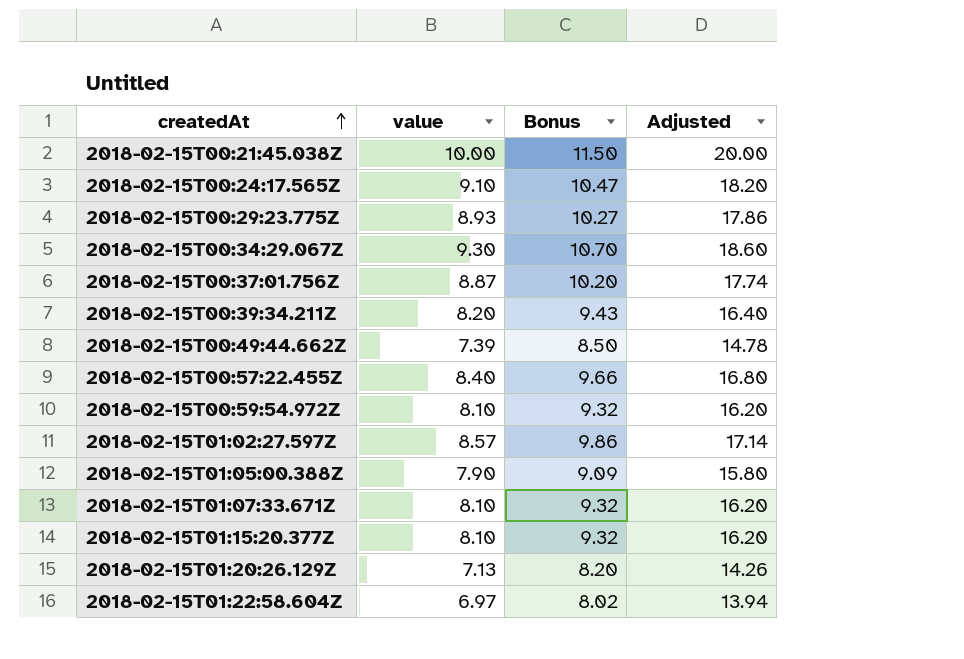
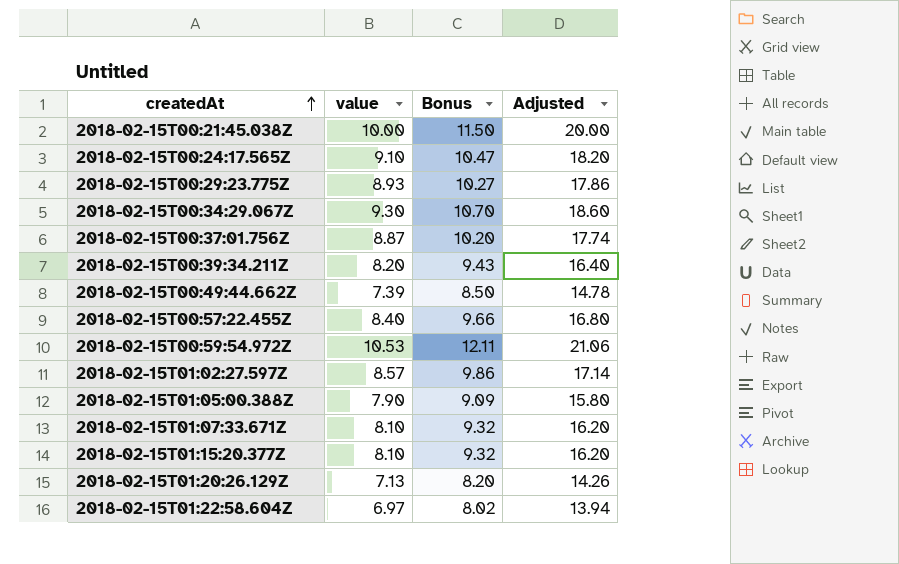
2018-02-15T00:59:54.972Z | value: 8.10 -> 10.53
2018-02-15T00:59:54.972Z | Bonus: 9.32 -> 12.11
2018-02-15T00:59:54.972Z | Adjusted: 16.20 -> 21.06

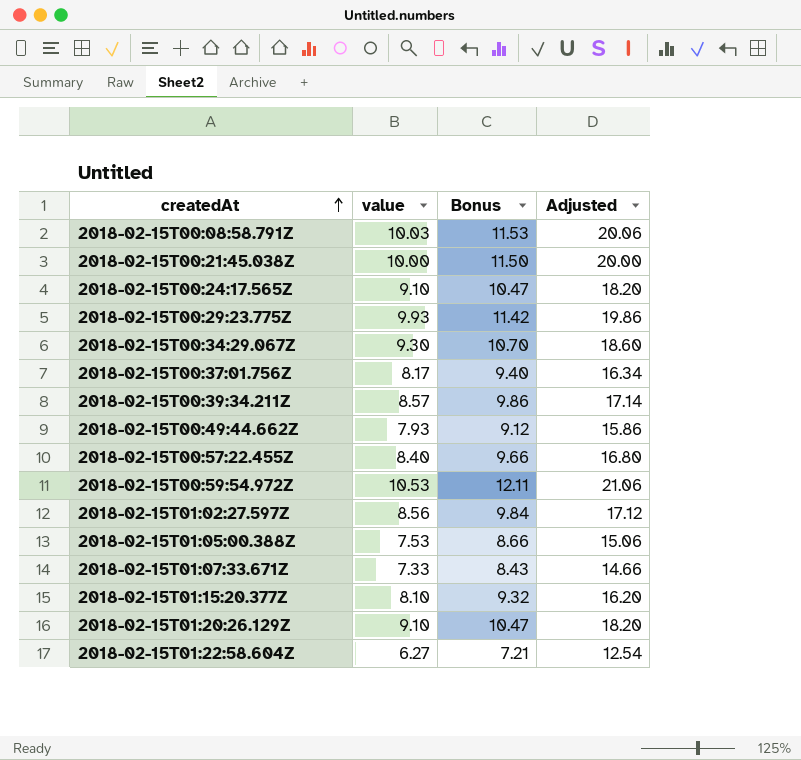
row 2018-02-15T00:08:58.791Z: none -> 10.03 | 11.53 | 20.06
2018-02-15T00:29:23.775Z | value: 8.93 -> 9.93
2018-02-15T00:29:23.775Z | Bonus: 10.27 -> 11.42
2018-02-15T00:29:23.775Z | Adjusted: 17.86 -> 19.86
2018-02-15T00:37:01.756Z | value: 8.87 -> 8.17
2018-02-15T00:37:01.756Z | Bonus: 10.20 -> 9.40
2018-02-15T00:37:01.756Z | Adjusted: 17.74 -> 16.34
2018-02-15T00:39:34.211Z | value: 8.20 -> 8.57
2018-02-15T00:39:34.211Z | Bonus: 9.43 -> 9.86
2018-02-15T00:39:34.211Z | Adjusted: 16.40 -> 17.14
2018-02-15T00:49:44.662Z | value: 7.39 -> 7.93
2018-02-15T00:49:44.662Z | Bonus: 8.50 -> 9.12
2018-02-15T00:49:44.662Z | Adjusted: 14.78 -> 15.86
2018-02-15T01:02:27.597Z | value: 8.57 -> 8.56
2018-02-15T01:02:27.597Z | Bonus: 9.86 -> 9.84
2018-02-15T01:02:27.597Z | Adjusted: 17.14 -> 17.12
2018-02-15T01:05:00.388Z | value: 7.90 -> 7.53
2018-02-15T01:05:00.388Z | Bonus: 9.09 -> 8.66
2018-02-15T01:05:00.388Z | Adjusted: 15.80 -> 15.06
2018-02-15T01:07:33.671Z | value: 8.10 -> 7.33
2018-02-15T01:07:33.671Z | Bonus: 9.32 -> 8.43
2018-02-15T01:07:33.671Z | Adjusted: 16.20 -> 14.66
2018-02-15T01:20:26.129Z | value: 7.13 -> 9.10
2018-02-15T01:20:26.129Z | Bonus: 8.20 -> 10.47
2018-02-15T01:20:26.129Z | Adjusted: 14.26 -> 18.20
2018-02-15T01:22:58.604Z | value: 6.97 -> 6.27
2018-02-15T01:22:58.604Z | Bonus: 8.02 -> 7.21
2018-02-15T01:22:58.604Z | Adjusted: 13.94 -> 12.54

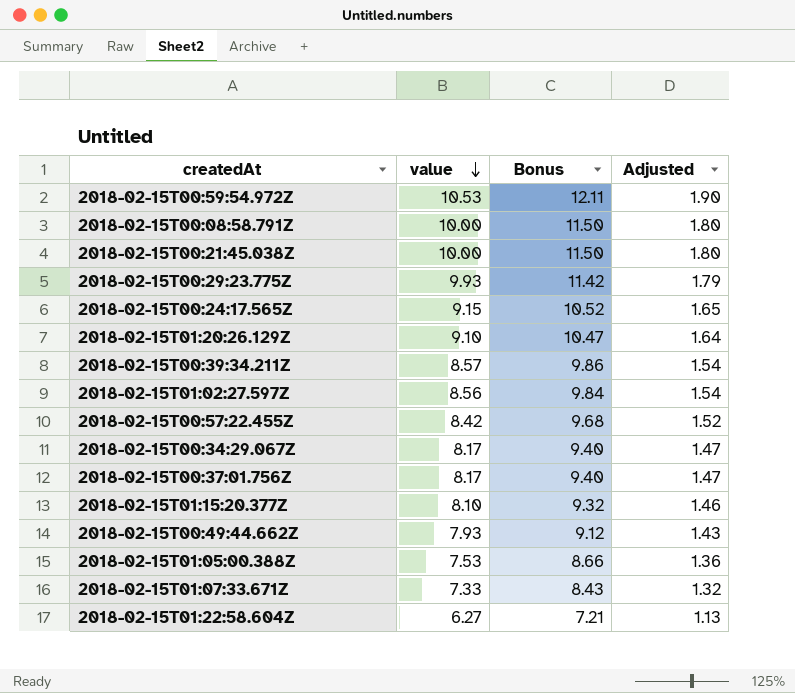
row order: createdAt ascending -> value descending
column Adjusted | formula: [value] * 2 -> [value] * 0.18
2018-02-15T00:08:58.791Z | value: 10.03 -> 10.00
2018-02-15T00:08:58.791Z | Bonus: 11.53 -> 11.50
2018-02-15T00:24:17.565Z | value: 9.10 -> 9.15
2018-02-15T00:24:17.565Z | Bonus: 10.47 -> 10.52
2018-02-15T00:57:22.455Z | value: 8.40 -> 8.42
2018-02-15T00:57:22.455Z | Bonus: 9.66 -> 9.68
2018-02-15T00:34:29.067Z | value: 9.30 -> 8.17
2018-02-15T00:34:29.067Z | Bonus: 10.70 -> 9.40

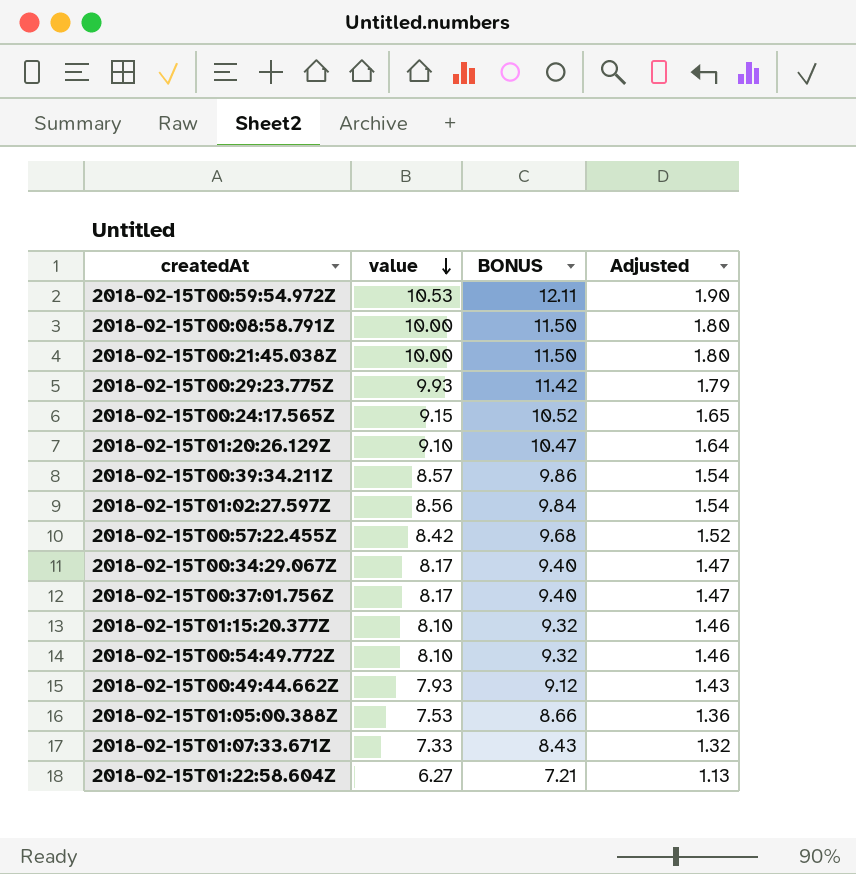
column name: Bonus -> BONUS
row 2018-02-15T00:54:49.772Z: none -> 8.10 | 9.32 | 1.46

